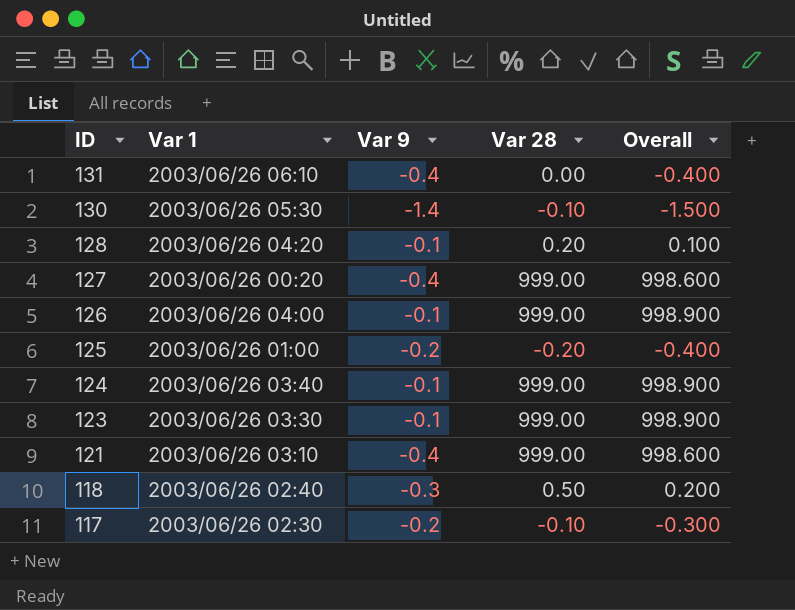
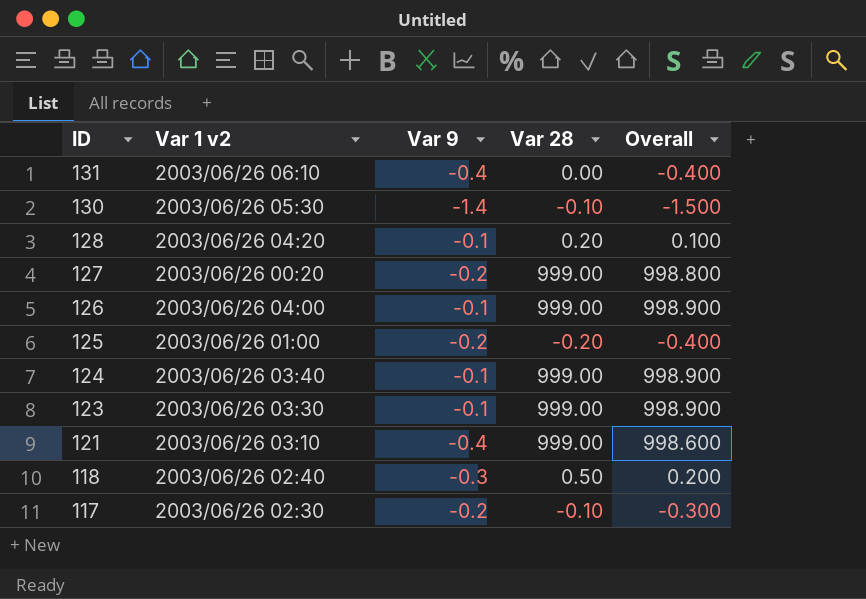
column name: Var 1 -> Var 1 v2
127 | Var 9: -0.4 -> -0.2
127 | Overall: 998.600 -> 998.800

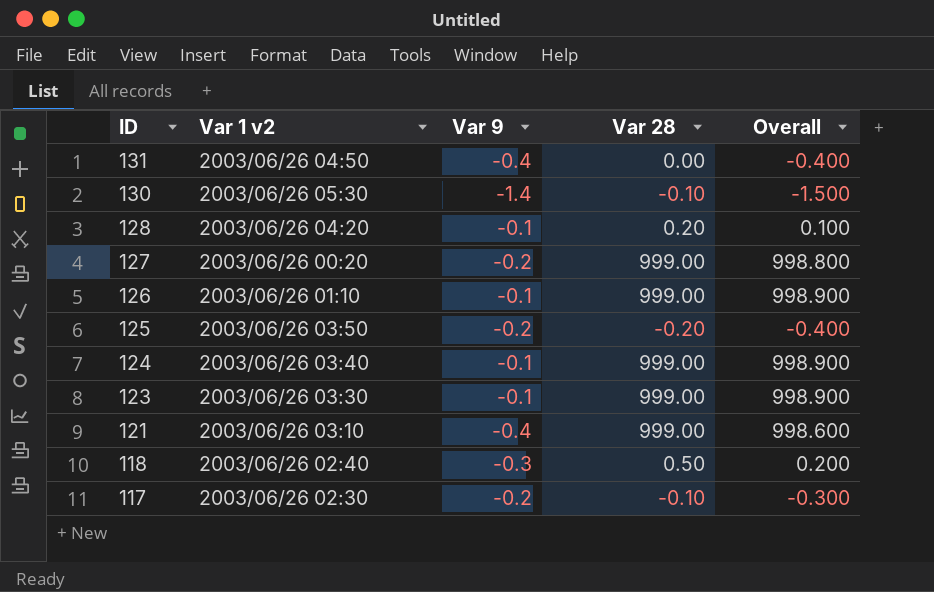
131 | Var 1 v2: 2003/06/26 06:10 -> 2003/06/26 04:50
126 | Var 1 v2: 2003/06/26 04:00 -> 2003/06/26 01:10
125 | Var 1 v2: 2003/06/26 01:00 -> 2003/06/26 03:50

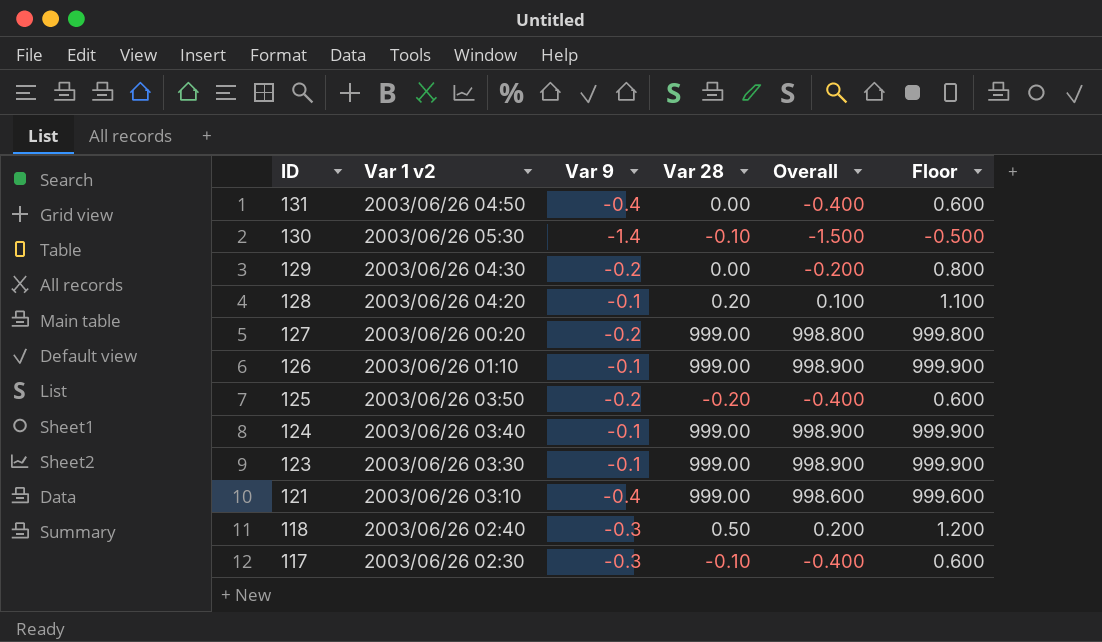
column Floor | formula: none -> [Overall] + 1
row 129: none -> 2003/06/26 04:30 | -0.2 | 0.00 | -0.200 | 0.800
117 | Var 9: -0.2 -> -0.3
117 | Overall: -0.300 -> -0.400

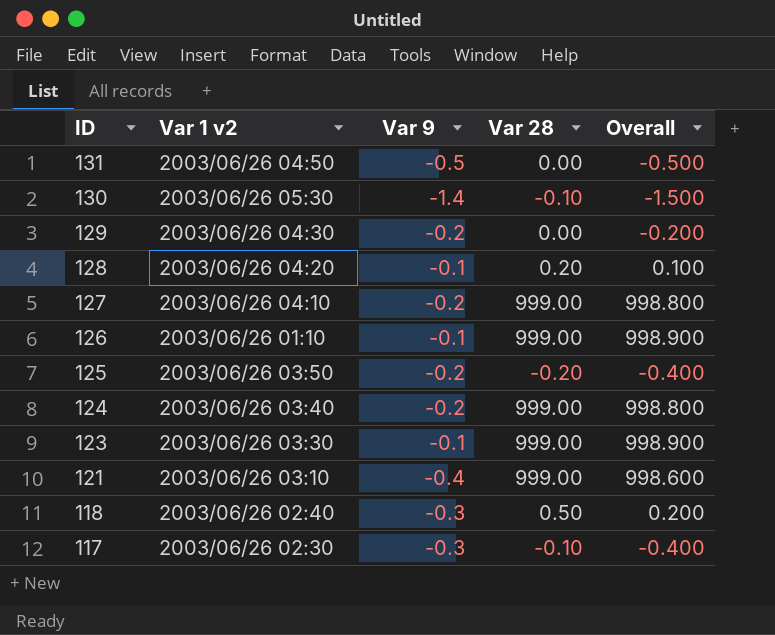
column Floor | formula: [Overall] + 1 -> none
131 | Var 9: -0.4 -> -0.5
131 | Overall: -0.400 -> -0.500
127 | Var 1 v2: 2003/06/26 00:20 -> 2003/06/26 04:10
124 | Var 9: -0.1 -> -0.2
124 | Overall: 998.900 -> 998.800

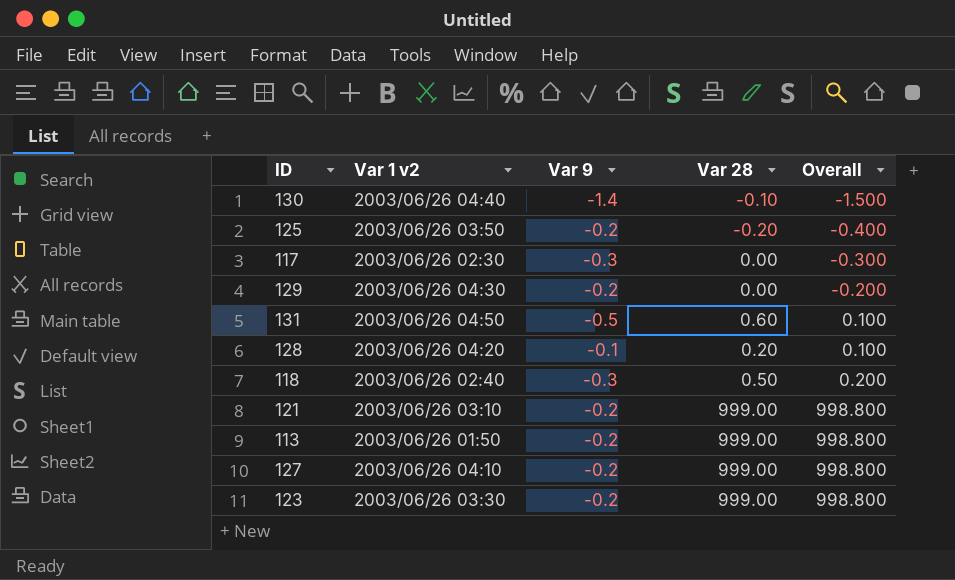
row order: ID descending -> Overall ascending
row 126: 2003/06/26 01:10 | -0.1 | 999.00 | 998.900 -> none
row 124: 2003/06/26 03:40 | -0.2 | 999.00 | 998.800 -> none
130 | Var 1 v2: 2003/06/26 05:30 -> 2003/06/26 04:40
117 | Var 28: -0.10 -> 0.00
117 | Overall: -0.400 -> -0.300
131 | Var 28: 0.00 -> 0.60
131 | Overall: -0.500 -> 0.100
121 | Var 9: -0.4 -> -0.2
121 | Overall: 998.600 -> 998.800
row 113: none -> 2003/06/26 01:50 | -0.2 | 999.00 | 998.800
123 | Var 9: -0.1 -> -0.2
123 | Overall: 998.900 -> 998.800

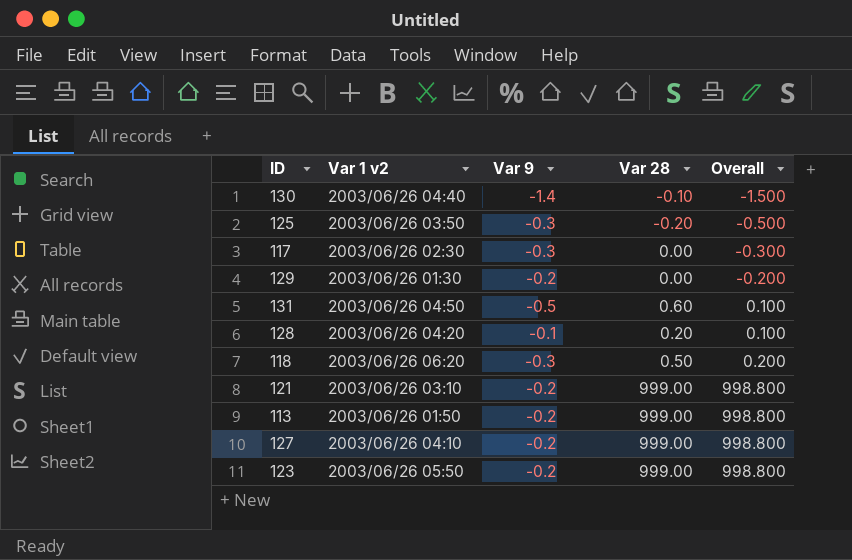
125 | Var 9: -0.2 -> -0.3
125 | Overall: -0.400 -> -0.500
129 | Var 1 v2: 2003/06/26 04:30 -> 2003/06/26 01:30
118 | Var 1 v2: 2003/06/26 02:40 -> 2003/06/26 06:20
123 | Var 1 v2: 2003/06/26 03:30 -> 2003/06/26 05:50

